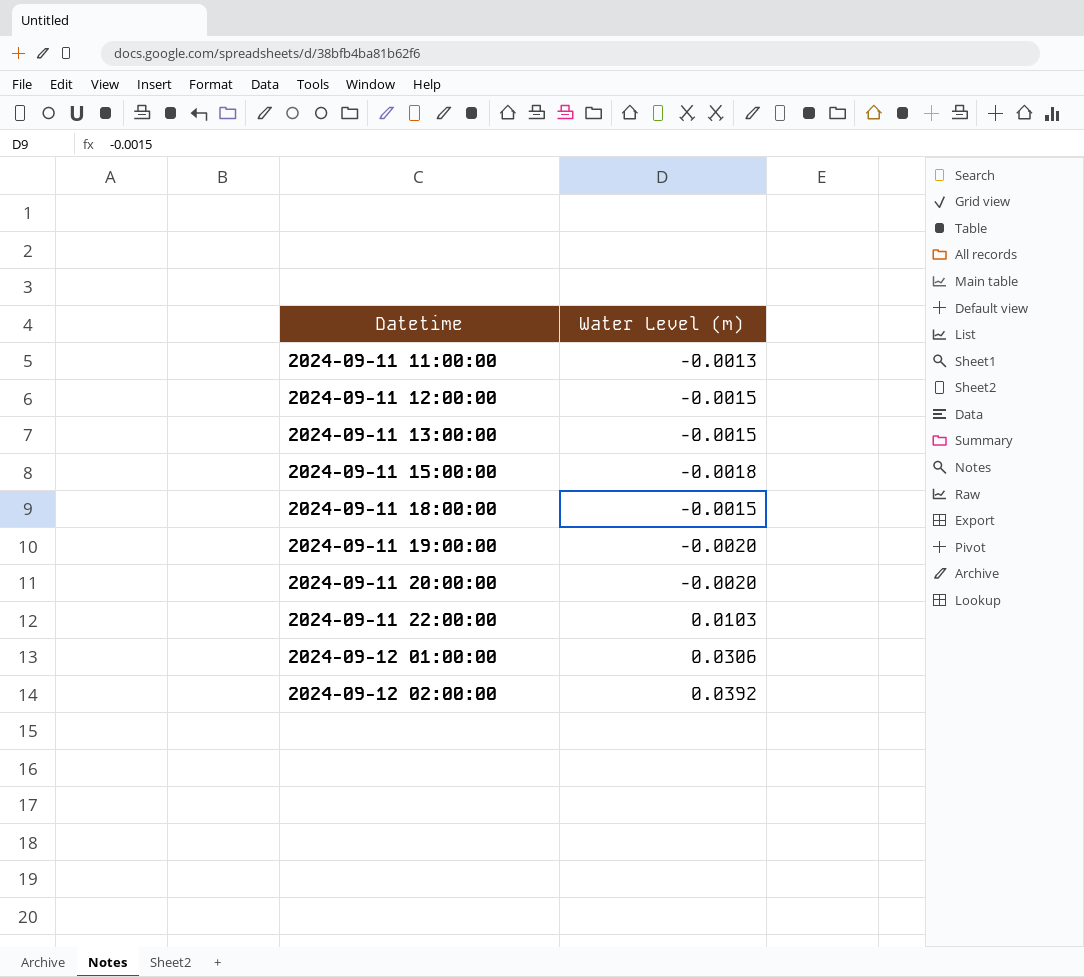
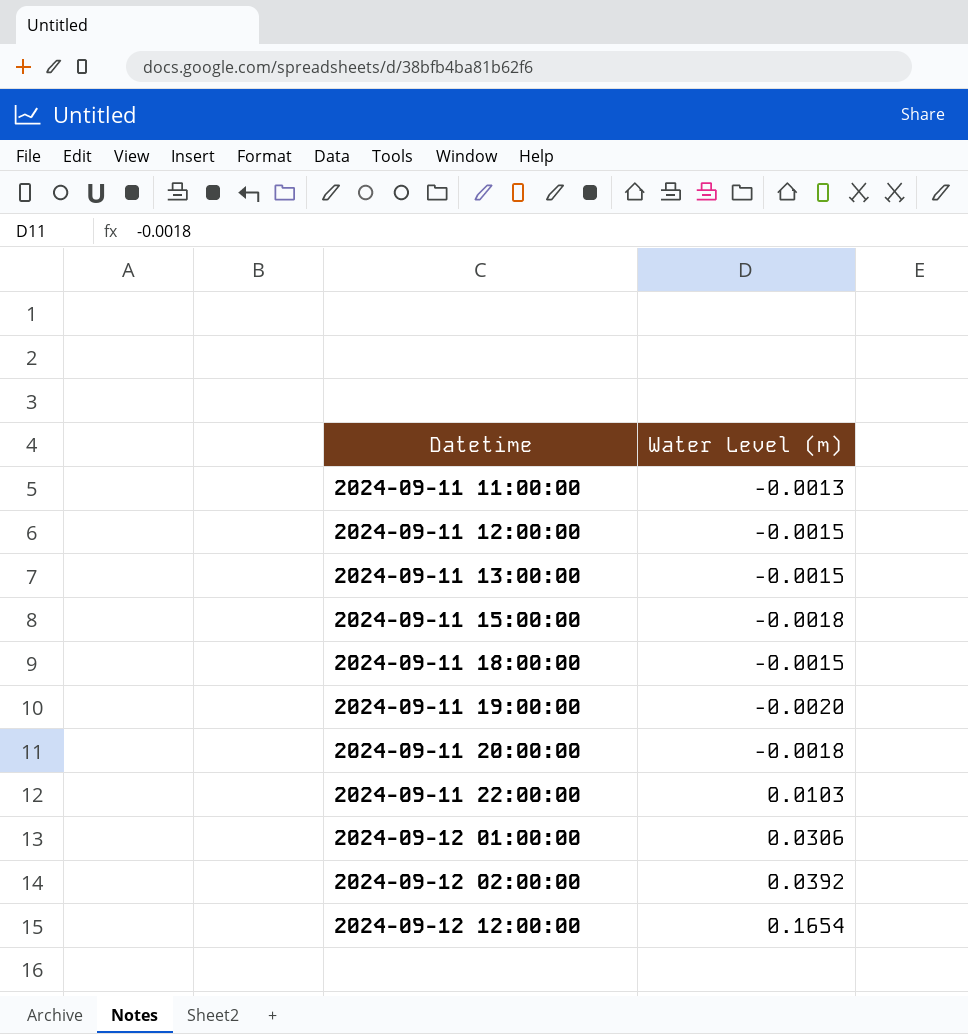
2024-09-11 20:00:00 | Water Level (m): -0.0020 -> -0.0018
row 2024-09-12 12:00:00: none -> 0.1654

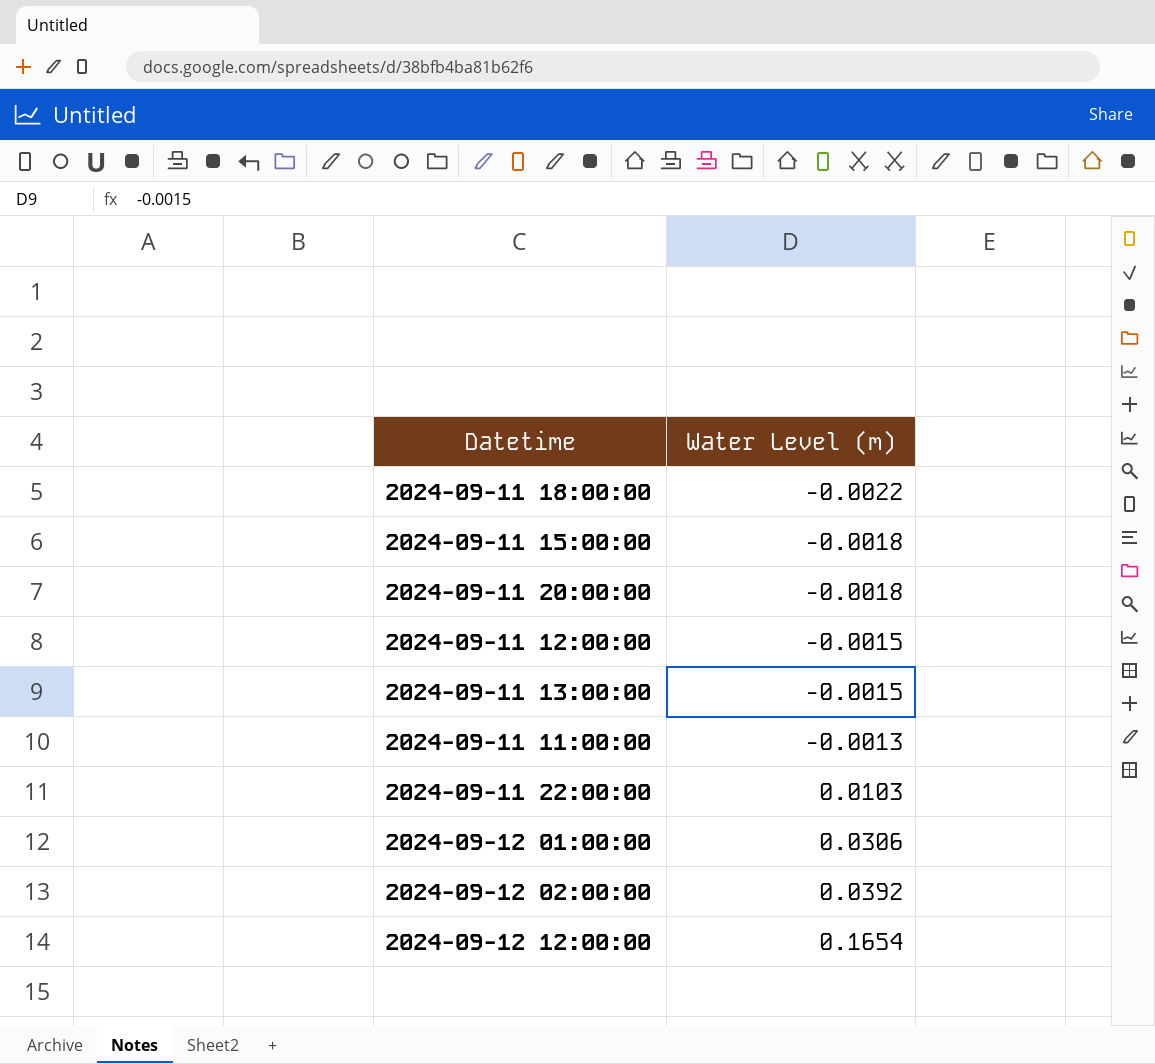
row order: Datetime ascending -> Water Level (m) ascending
row 2024-09-11 19:00:00: -0.0020 -> none
2024-09-11 18:00:00 | Water Level (m): -0.0015 -> -0.0022

